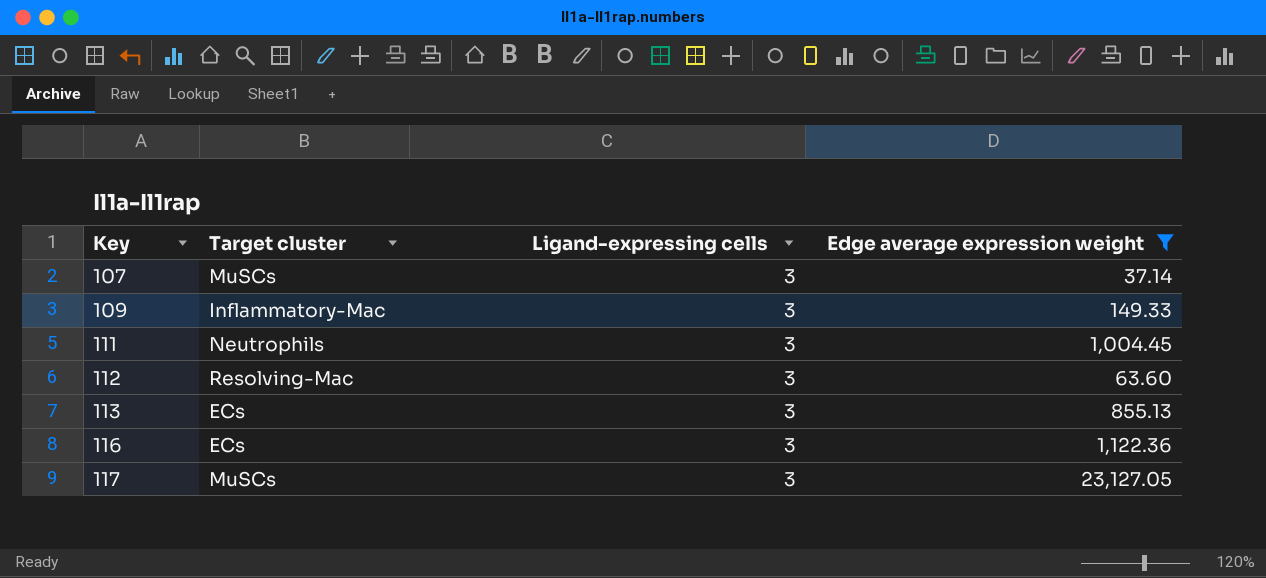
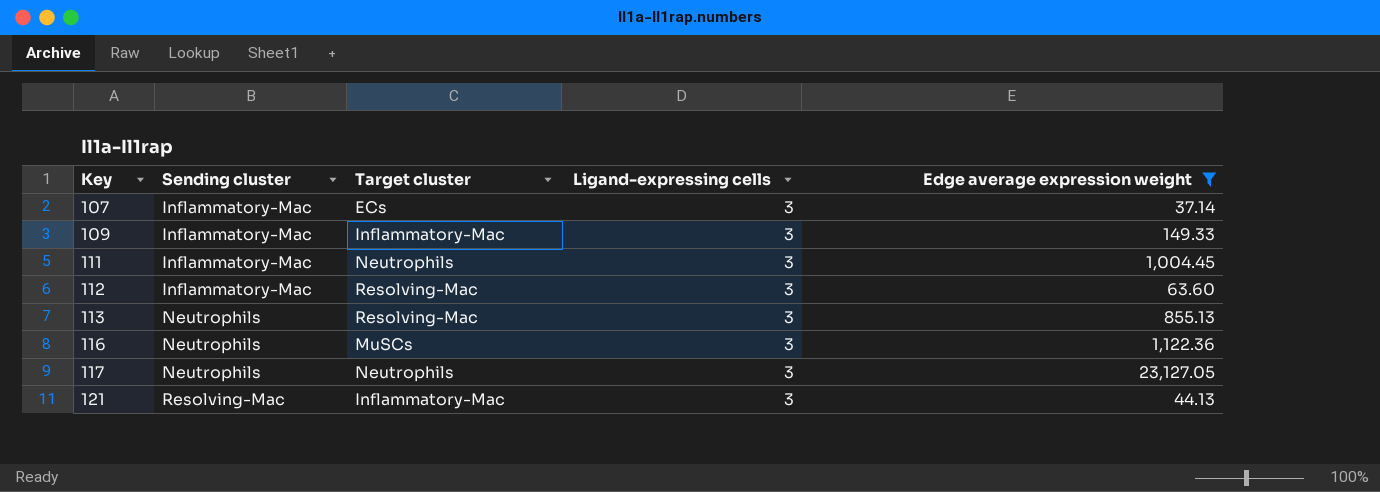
column Sending cluster | position: none -> 2
107 | Target cluster: MuSCs -> ECs
113 | Target cluster: ECs -> Resolving-Mac
116 | Target cluster: ECs -> MuSCs
117 | Target cluster: MuSCs -> Neutrophils
row 121: none -> Resolving-Mac | Inflammatory-Mac | 3 | 44.13

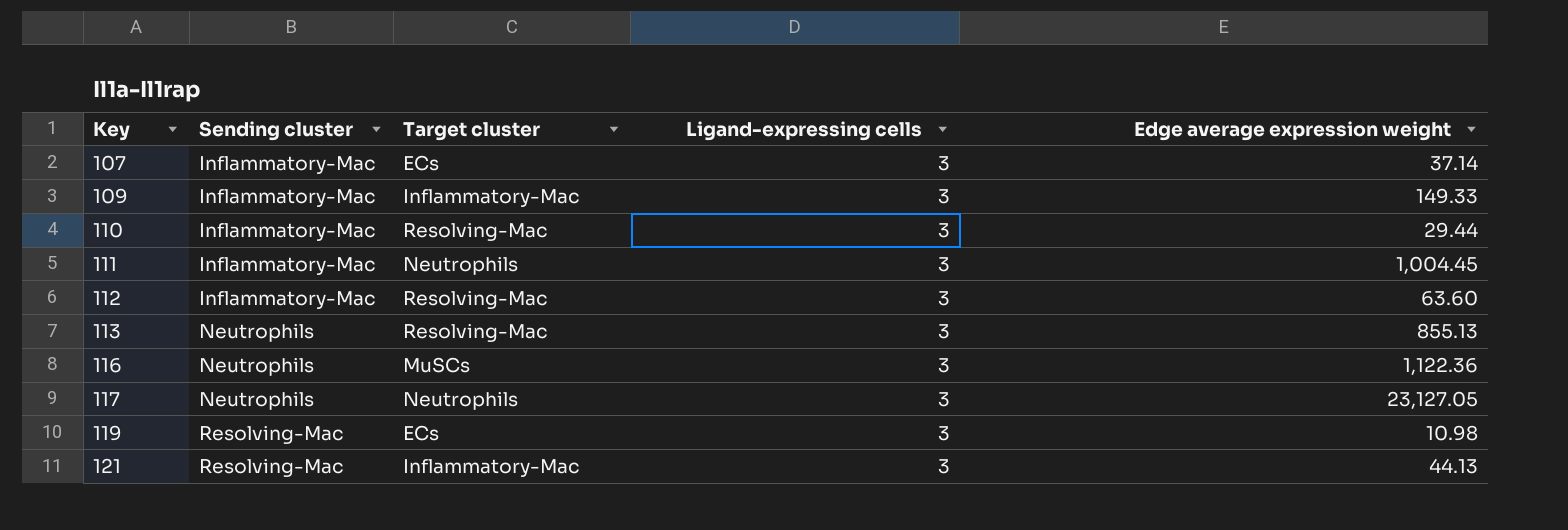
filter: Edge average expression weight >= 37.14 -> none

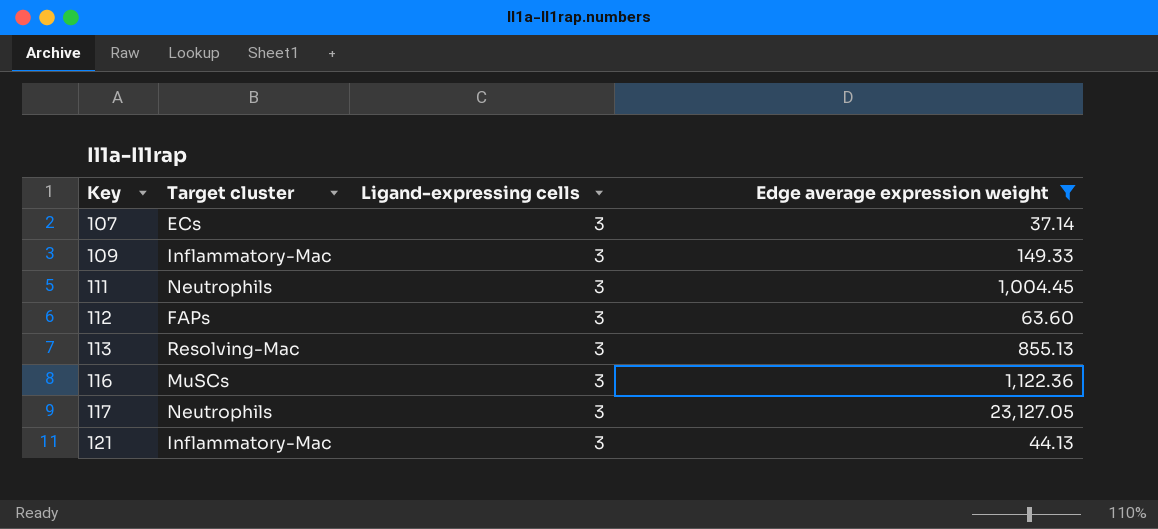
filter: none -> Edge average expression weight >= 37.14
column Sending cluster | position: 2 -> none
112 | Target cluster: Resolving-Mac -> FAPs

